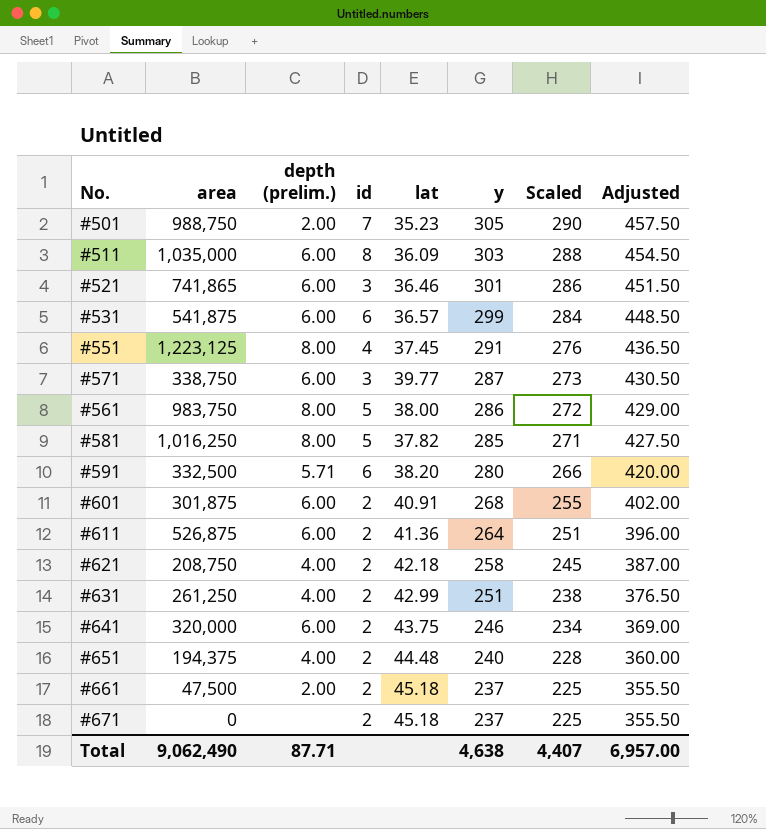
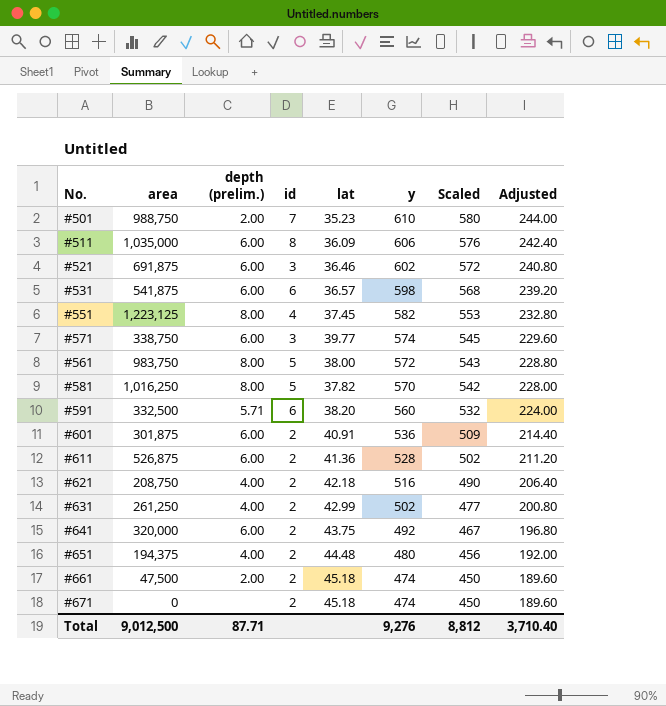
column Adjusted | formula: [y] * 1.5 -> [y] * 0.4
#501 | y: 305 -> 610
#501 | Scaled: 290 -> 580
#511 | y: 303 -> 606
#511 | Scaled: 288 -> 576
#521 | area: 741,865 -> 691,875
#521 | y: 301 -> 602
#521 | Scaled: 286 -> 572
#531 | y: 299 -> 598
#531 | Scaled: 284 -> 568
#551 | y: 291 -> 582
#551 | Scaled: 276 -> 553
#571 | y: 287 -> 574
#571 | Scaled: 273 -> 545
#561 | y: 286 -> 572
#561 | Scaled: 272 -> 543
#581 | y: 285 -> 570
#581 | Scaled: 271 -> 542
#591 | y: 280 -> 560
#591 | Scaled: 266 -> 532
#601 | y: 268 -> 536
#601 | Scaled: 255 -> 509
#611 | y: 264 -> 528
#611 | Scaled: 251 -> 502
#621 | y: 258 -> 516
#621 | Scaled: 245 -> 490
#631 | y: 251 -> 502
#631 | Scaled: 238 -> 477
#641 | y: 246 -> 492
#641 | Scaled: 234 -> 467
#651 | y: 240 -> 480
#651 | Scaled: 228 -> 456
#661 | y: 237 -> 474
#661 | Scaled: 225 -> 450
#671 | y: 237 -> 474
#671 | Scaled: 225 -> 450
Total | area: 9,062,490 -> 9,012,500
Total | y: 4,638 -> 9,276
Total | Scaled: 4,407 -> 8,812
Total | Adjusted: 6,957.00 -> 3,710.40

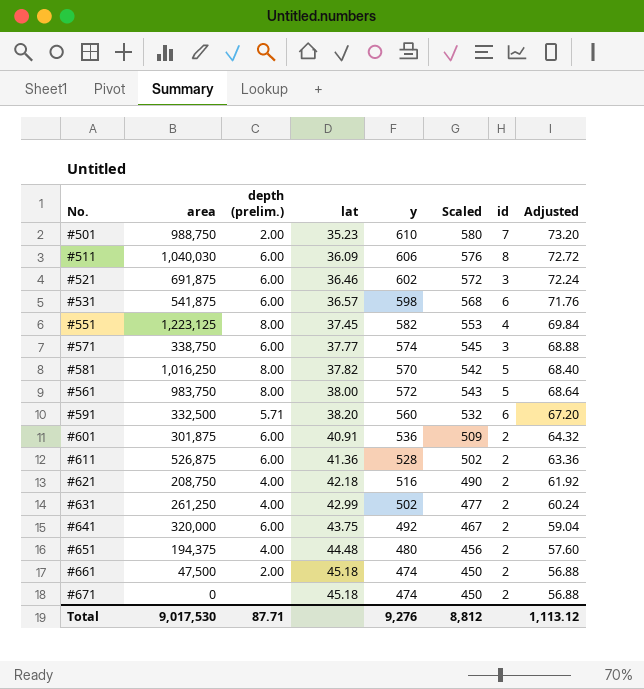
row order: y descending -> lat ascending
column id | position: 4 -> 7
column Adjusted | formula: [y] * 0.4 -> [y] * 0.12
#511 | area: 1,035,000 -> 1,040,030
#571 | lat: 39.77 -> 37.77
Total | area: 9,012,500 -> 9,017,530
Total | Adjusted: 3,710.40 -> 1,113.12

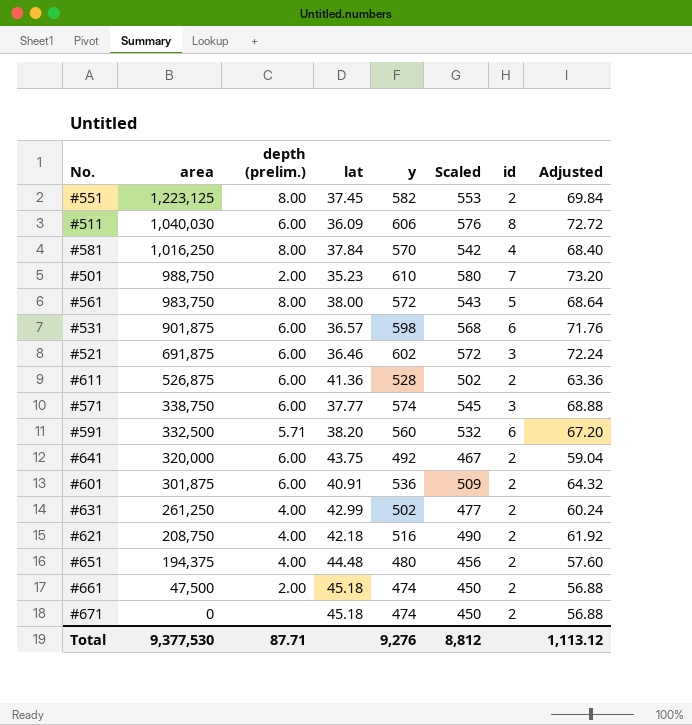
row order: lat ascending -> area descending
#551 | id: 4 -> 2
#581 | lat: 37.82 -> 37.84
#581 | id: 5 -> 4
#531 | area: 541,875 -> 901,875
Total | area: 9,017,530 -> 9,377,530

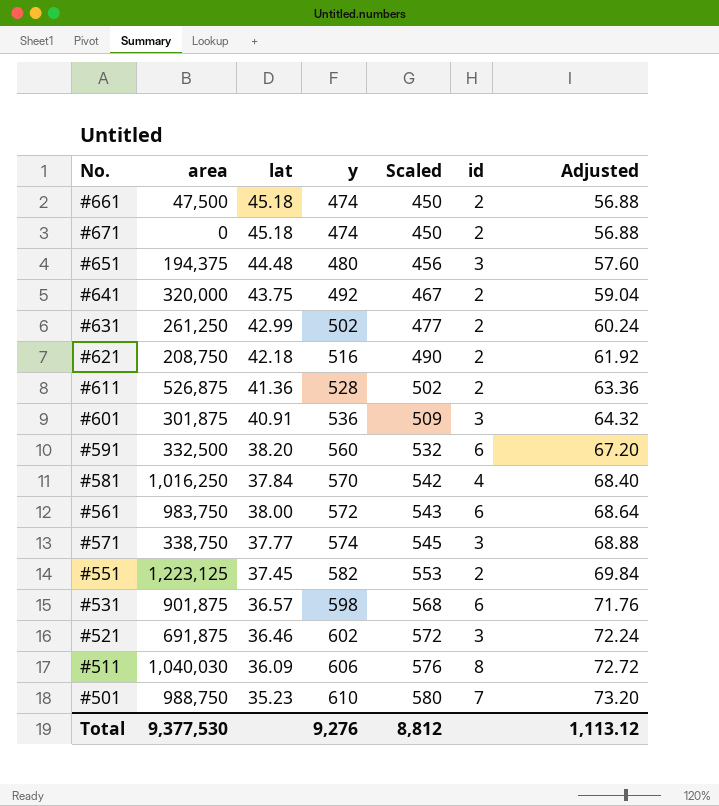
row order: area descending -> y ascending
column depth (prelim.) | position: 3 -> none
#651 | id: 2 -> 3
#601 | id: 2 -> 3
#561 | id: 5 -> 6

